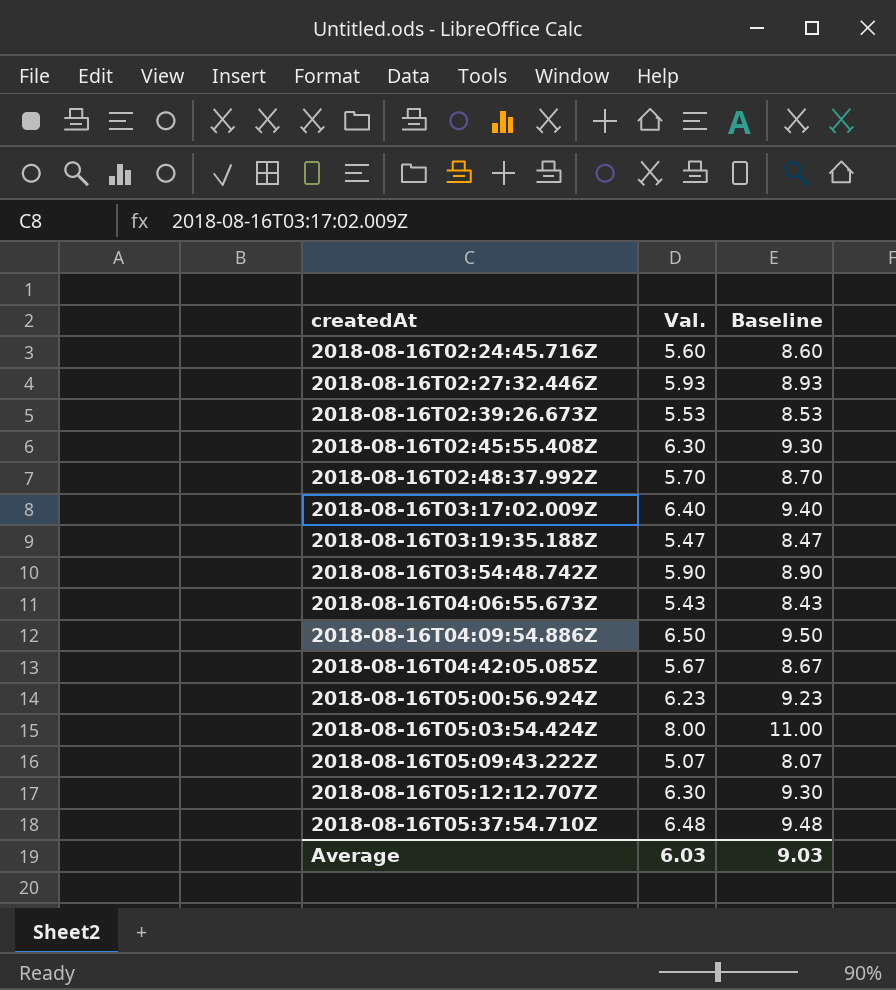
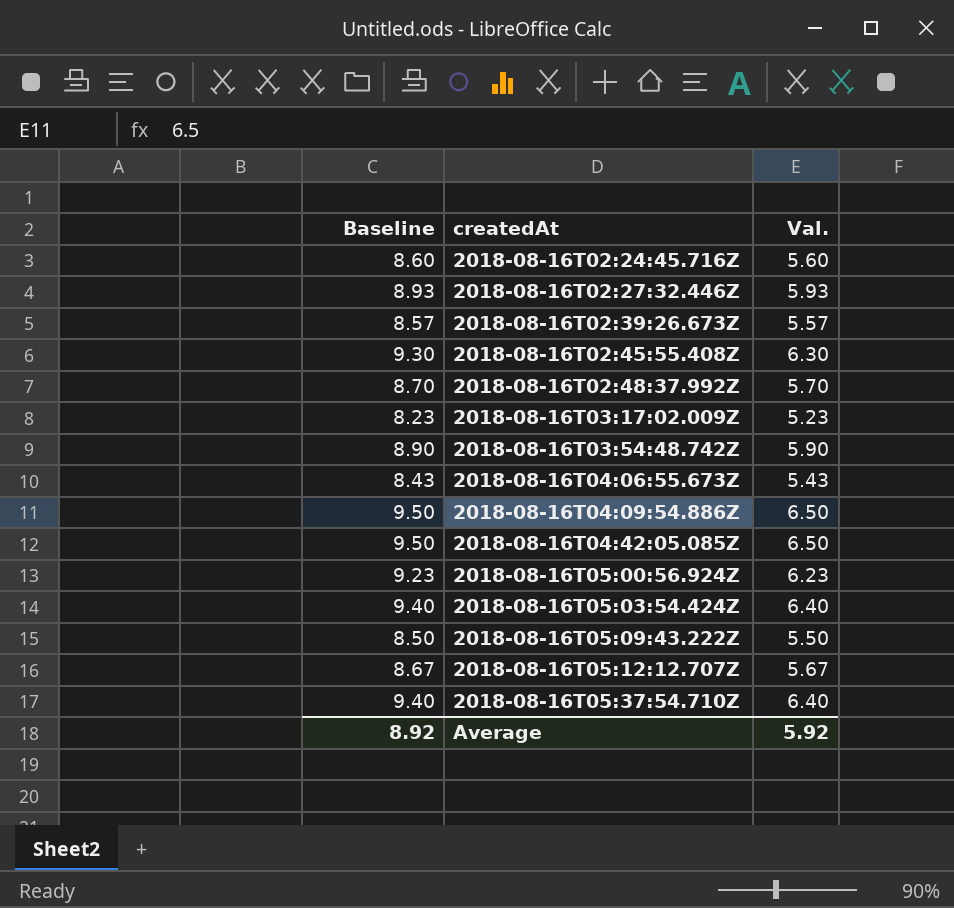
column Baseline | position: 3 -> 1
row 2018-08-16T03:19:35.188Z: 5.47 | 8.47 -> none
2018-08-16T02:39:26.673Z | Baseline: 8.53 -> 8.57
2018-08-16T02:39:26.673Z | Val.: 5.53 -> 5.57
2018-08-16T03:17:02.009Z | Baseline: 9.40 -> 8.23
2018-08-16T03:17:02.009Z | Val.: 6.40 -> 5.23
2018-08-16T04:42:05.085Z | Baseline: 8.67 -> 9.50
2018-08-16T04:42:05.085Z | Val.: 5.67 -> 6.50
2018-08-16T05:03:54.424Z | Baseline: 11.00 -> 9.40
2018-08-16T05:03:54.424Z | Val.: 8.00 -> 6.40
2018-08-16T05:09:43.222Z | Baseline: 8.07 -> 8.50
2018-08-16T05:09:43.222Z | Val.: 5.07 -> 5.50
2018-08-16T05:12:12.707Z | Baseline: 9.30 -> 8.67
2018-08-16T05:12:12.707Z | Val.: 6.30 -> 5.67
2018-08-16T05:37:54.710Z | Baseline: 9.48 -> 9.40
2018-08-16T05:37:54.710Z | Val.: 6.48 -> 6.40
Average | Baseline: 9.03 -> 8.92
Average | Val.: 6.03 -> 5.92

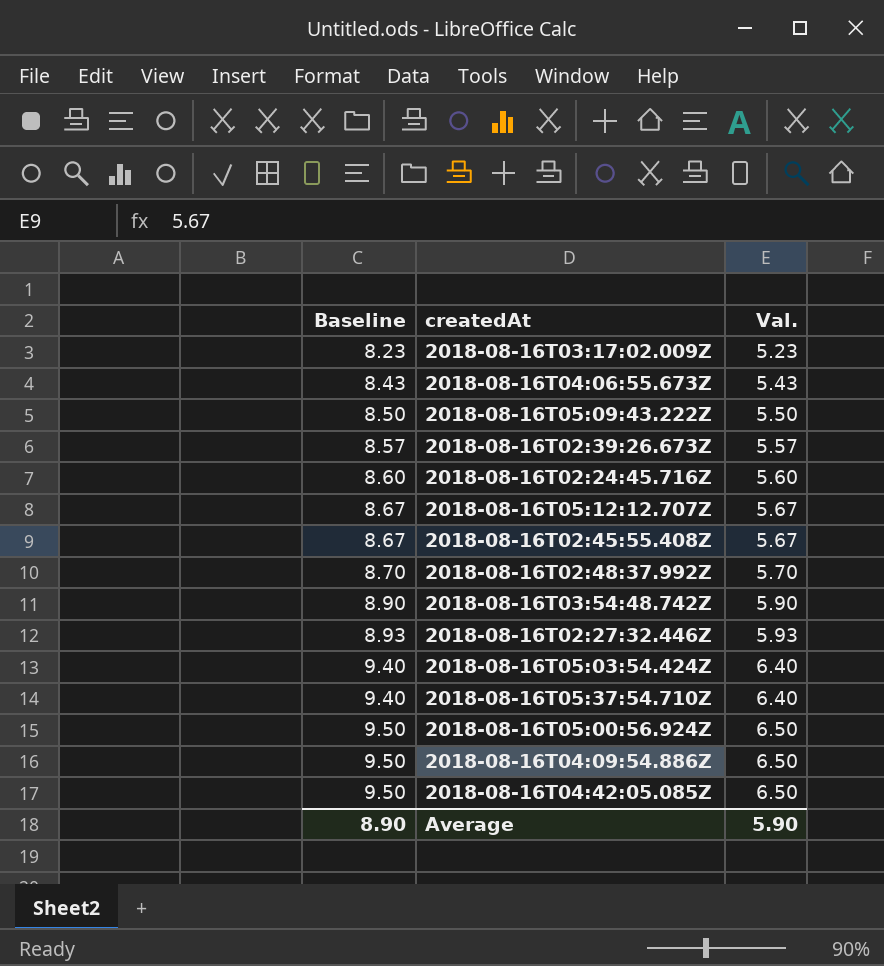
row order: createdAt ascending -> Baseline ascending
2018-08-16T02:45:55.408Z | Baseline: 9.30 -> 8.67
2018-08-16T02:45:55.408Z | Val.: 6.30 -> 5.67
2018-08-16T05:00:56.924Z | Baseline: 9.23 -> 9.50
2018-08-16T05:00:56.924Z | Val.: 6.23 -> 6.50
Average | Baseline: 8.92 -> 8.90
Average | Val.: 5.92 -> 5.90

